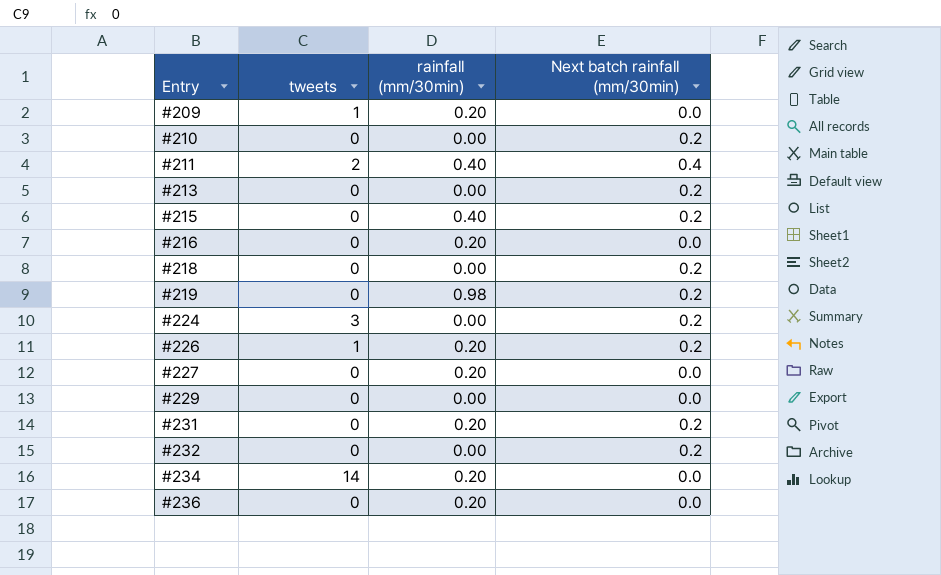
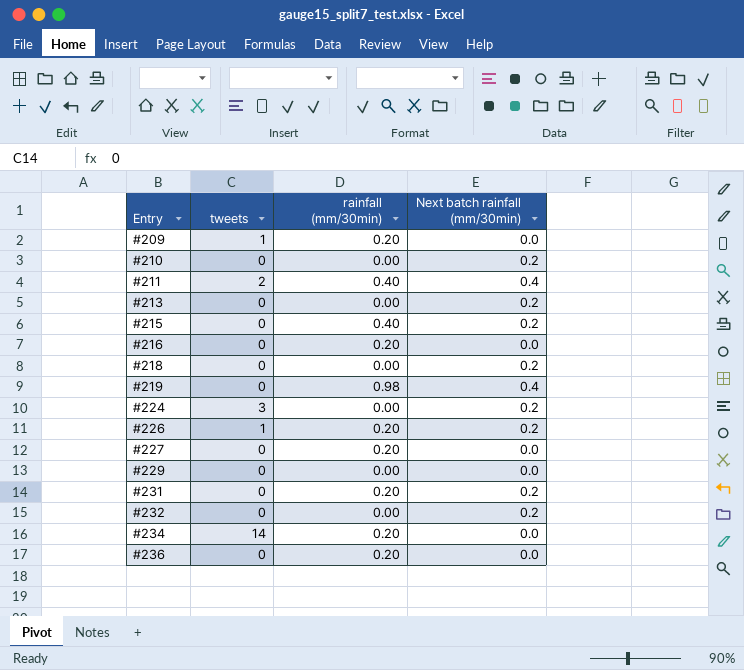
#219 | Next batch rainfall (mm/30min): 0.2 -> 0.4

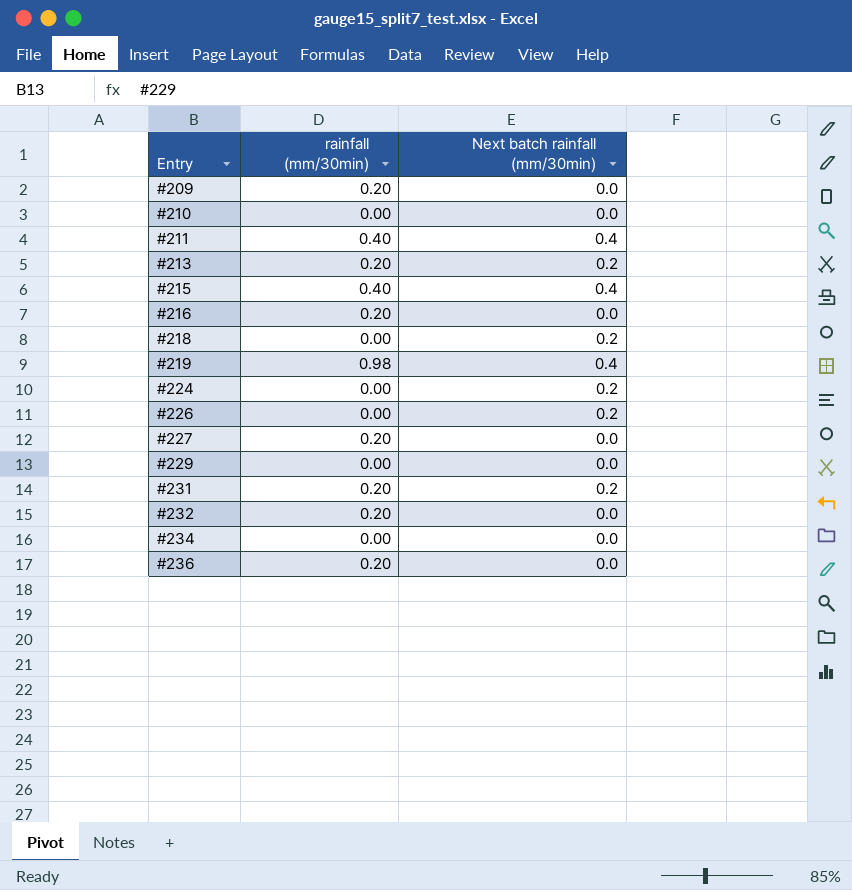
column tweets | position: 2 -> none
#210 | Next batch rainfall (mm/30min): 0.2 -> 0.0
#213 | rainfall (mm/30min): 0.00 -> 0.20
#215 | Next batch rainfall (mm/30min): 0.2 -> 0.4
#226 | rainfall (mm/30min): 0.20 -> 0.00
#232 | rainfall (mm/30min): 0.00 -> 0.20
#232 | Next batch rainfall (mm/30min): 0.2 -> 0.0
#234 | rainfall (mm/30min): 0.20 -> 0.00

